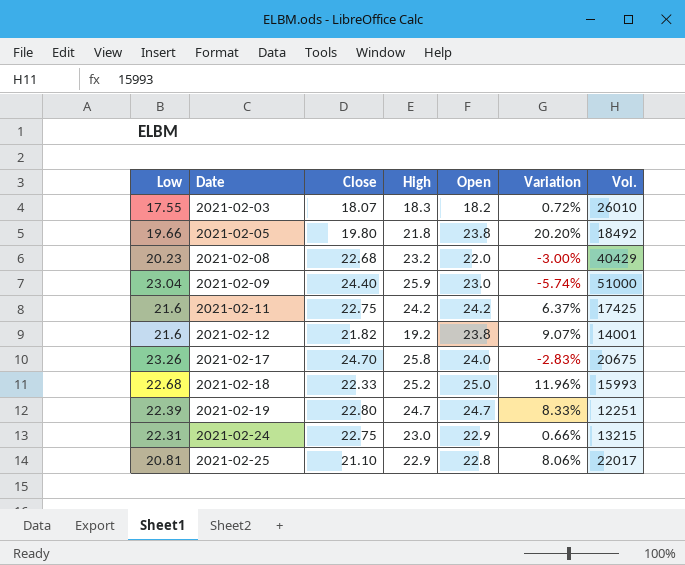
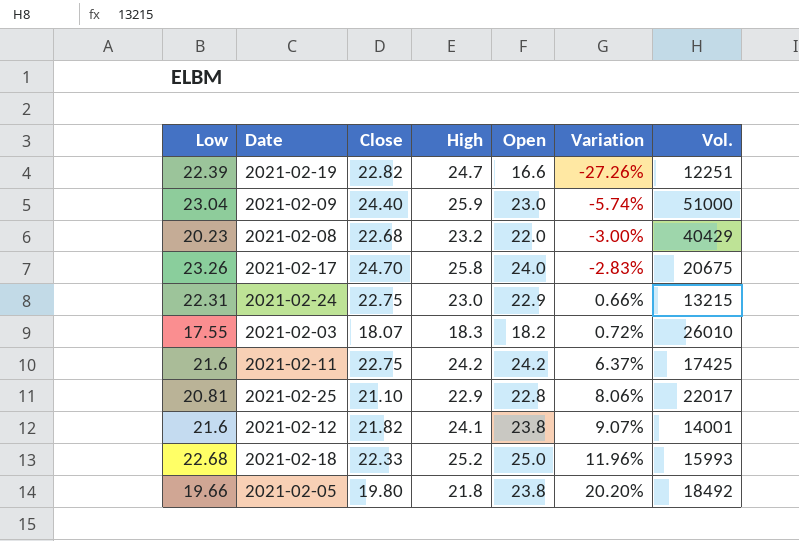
row order: Date ascending -> Variation ascending
2021-02-19 | Close: 22.80 -> 22.82
2021-02-19 | Open: 24.7 -> 16.6
2021-02-19 | Variation: 8.33% -> -27.26%
2021-02-12 | High: 19.2 -> 24.1

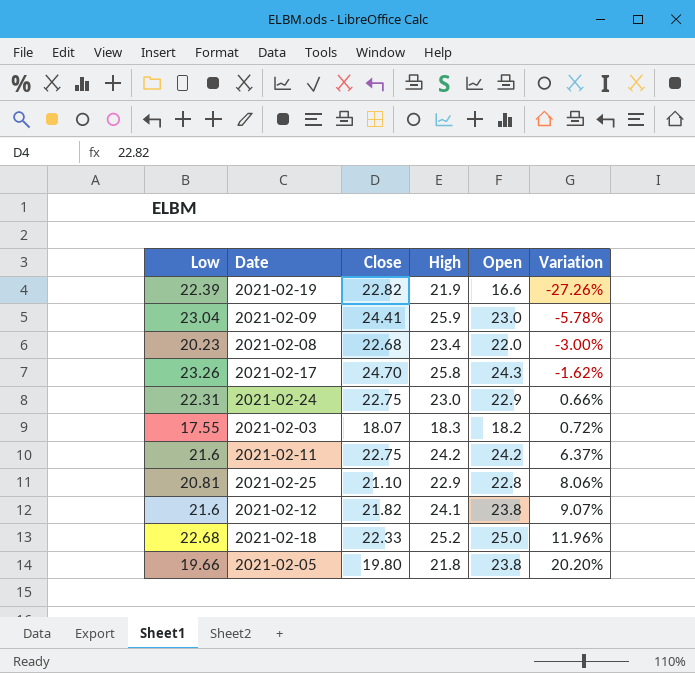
column Vol. | position: 7 -> none
2021-02-19 | High: 24.7 -> 21.9
2021-02-09 | Close: 24.40 -> 24.41
2021-02-09 | Variation: -5.74% -> -5.78%
2021-02-08 | High: 23.2 -> 23.4
2021-02-17 | Open: 24.0 -> 24.3
2021-02-17 | Variation: -2.83% -> -1.62%

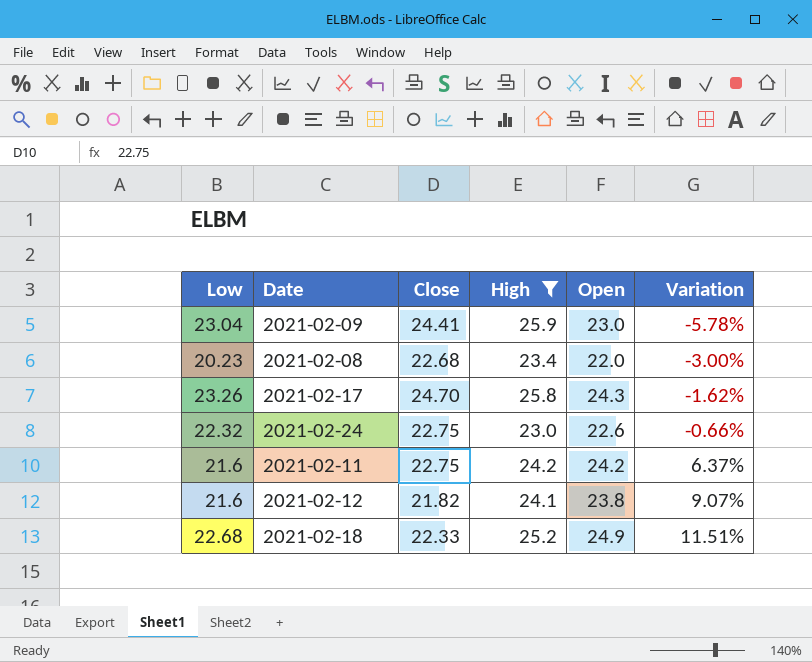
filter: none -> High >= 23.0
2021-02-24 | Low: 22.31 -> 22.32
2021-02-24 | Open: 22.9 -> 22.6
2021-02-24 | Variation: 0.66% -> -0.66%
2021-02-18 | Open: 25.0 -> 24.9
2021-02-18 | Variation: 11.96% -> 11.51%

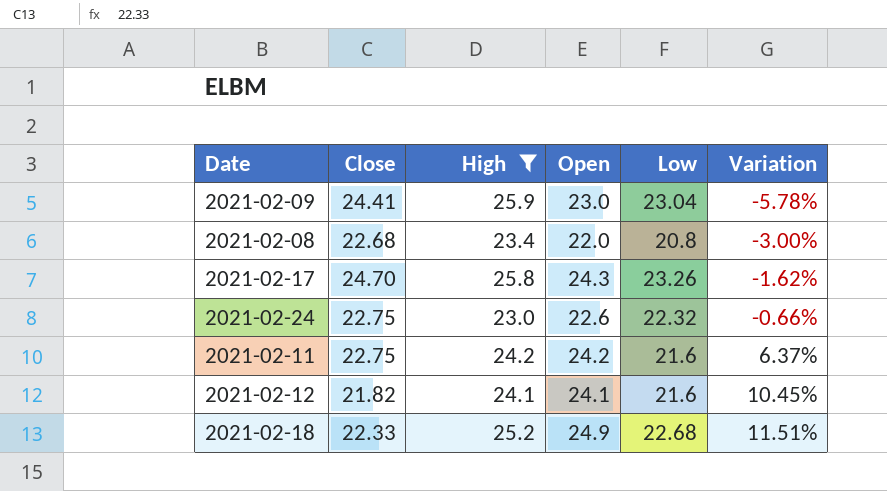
column Low | position: 1 -> 5
2021-02-08 | Low: 20.23 -> 20.8
2021-02-12 | Open: 23.8 -> 24.1
2021-02-12 | Variation: 9.07% -> 10.45%

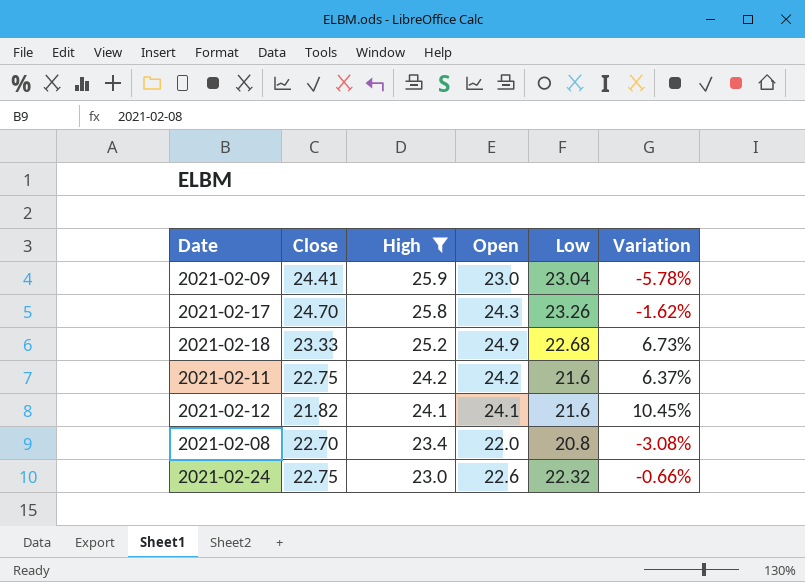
row order: Variation ascending -> High descending
2021-02-18 | Close: 22.33 -> 23.33
2021-02-18 | Variation: 11.51% -> 6.73%
2021-02-08 | Close: 22.68 -> 22.70
2021-02-08 | Variation: -3.00% -> -3.08%

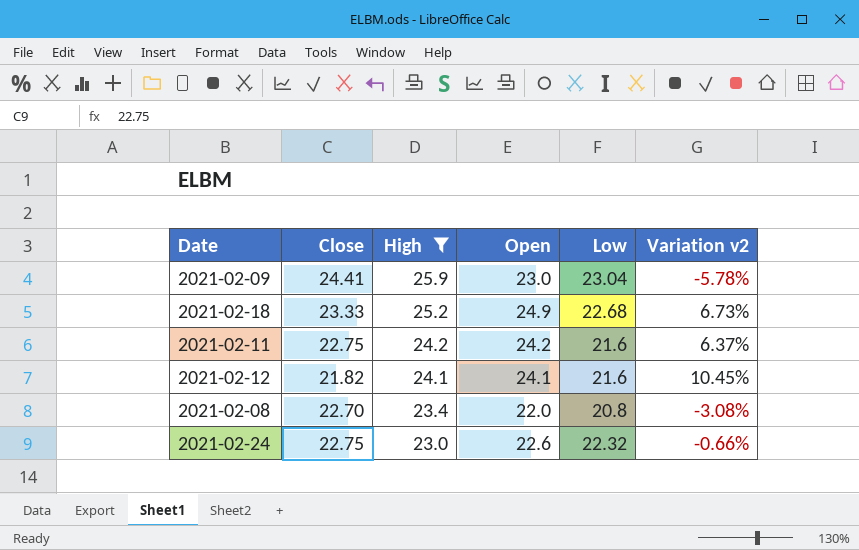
column name: Variation -> Variation v2
row 2021-02-17: 24.70 | 25.8 | 24.3 | 23.26 | -1.62% -> none

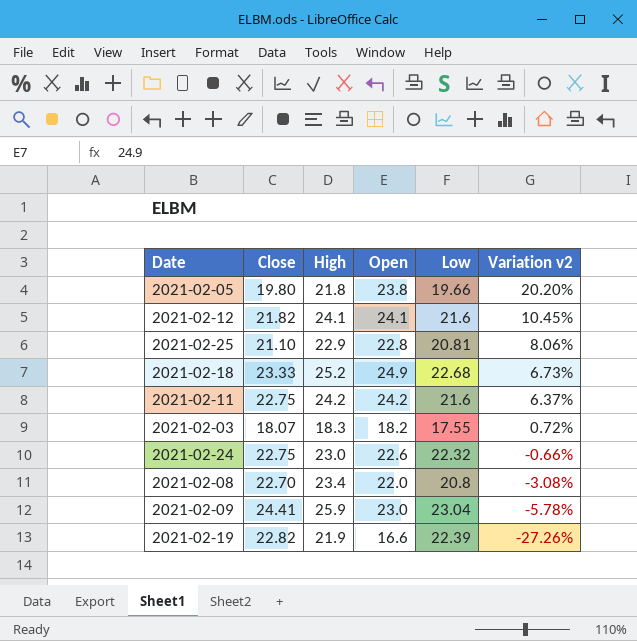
filter: High >= 23.0 -> none
row order: High descending -> Variation v2 descending

